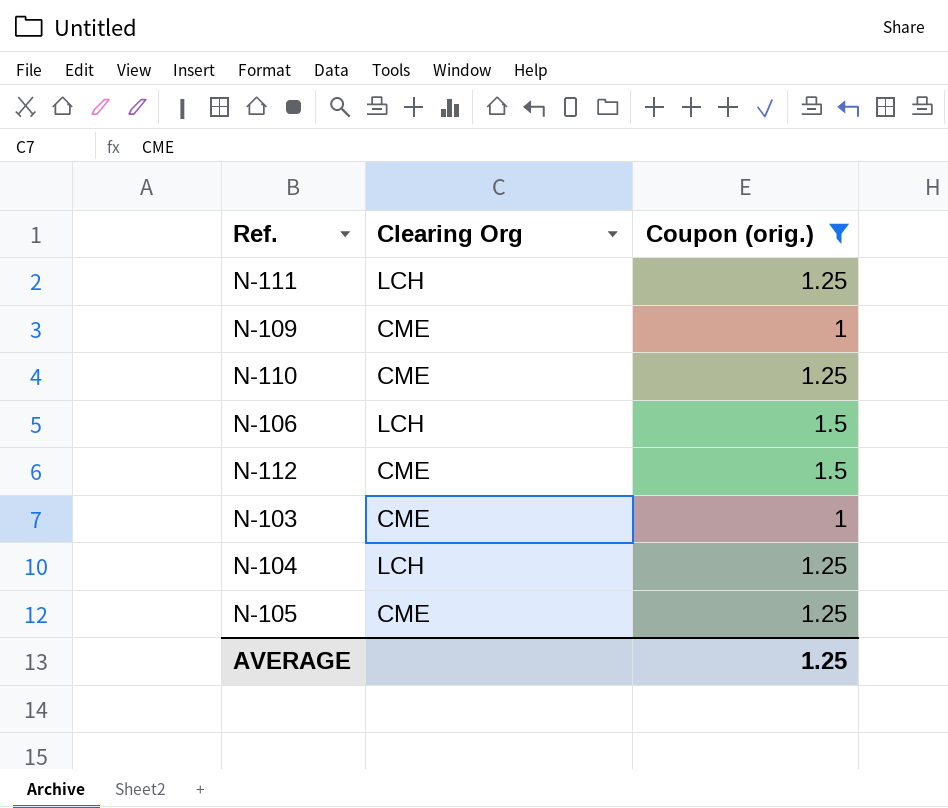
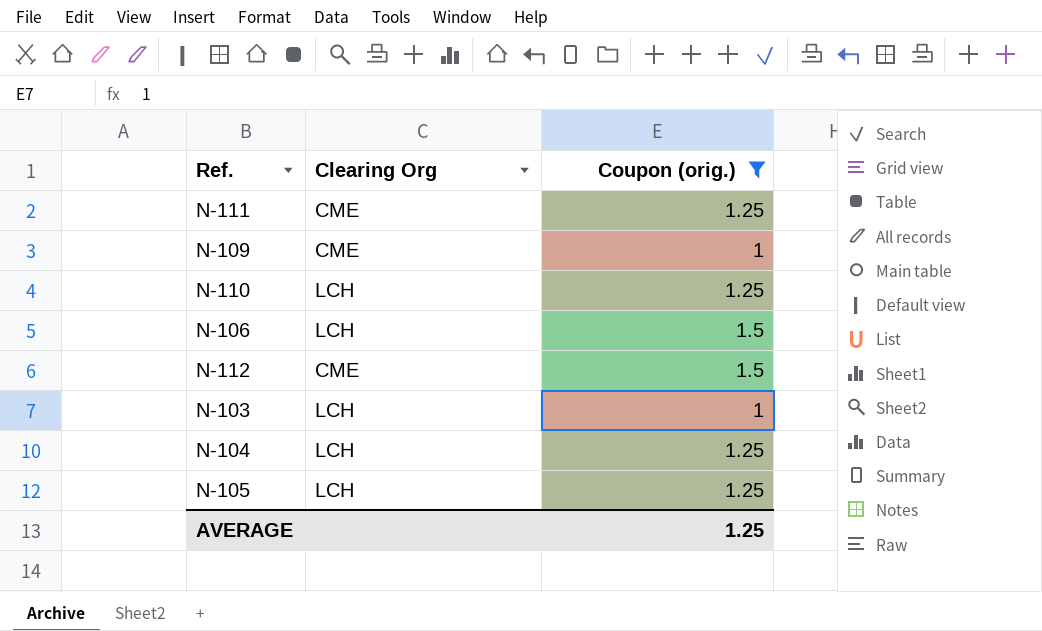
N-111 | Clearing Org: LCH -> CME
N-110 | Clearing Org: CME -> LCH
N-103 | Clearing Org: CME -> LCH
N-105 | Clearing Org: CME -> LCH

